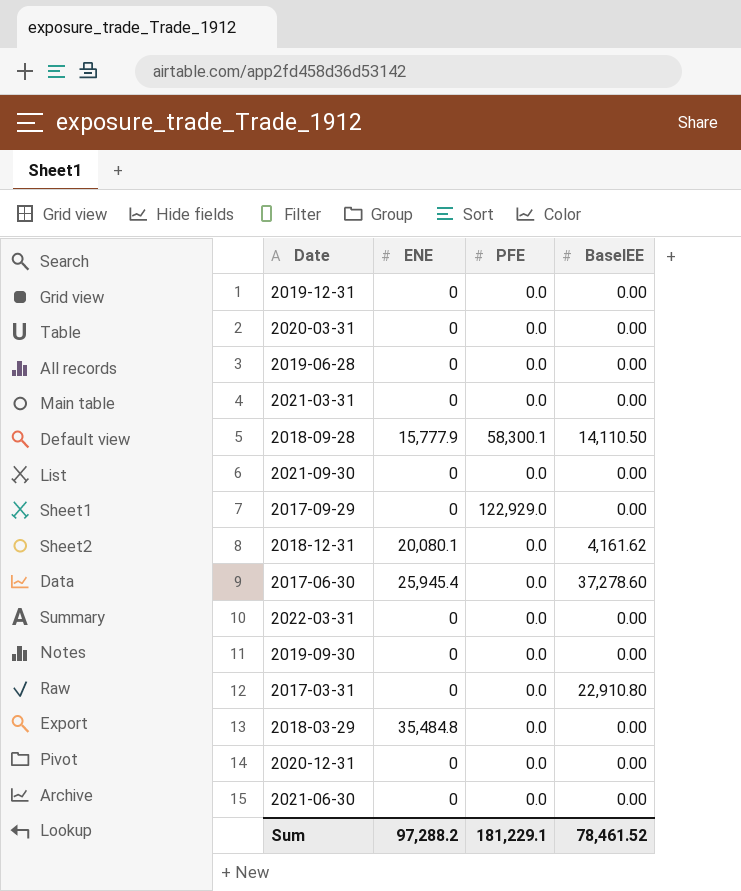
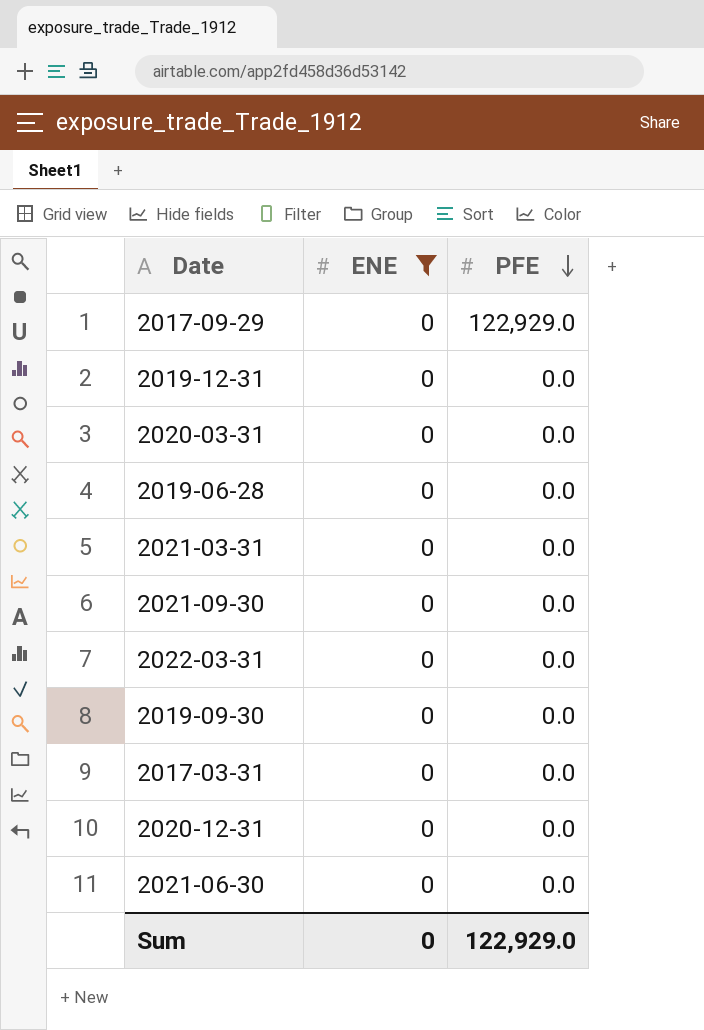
filter: none -> ENE = 0
row order: none -> PFE descending
column BaselEE | position: 4 -> none
Sum | ENE: 97,288.2 -> 0
Sum | PFE: 181,229.1 -> 122,929.0

